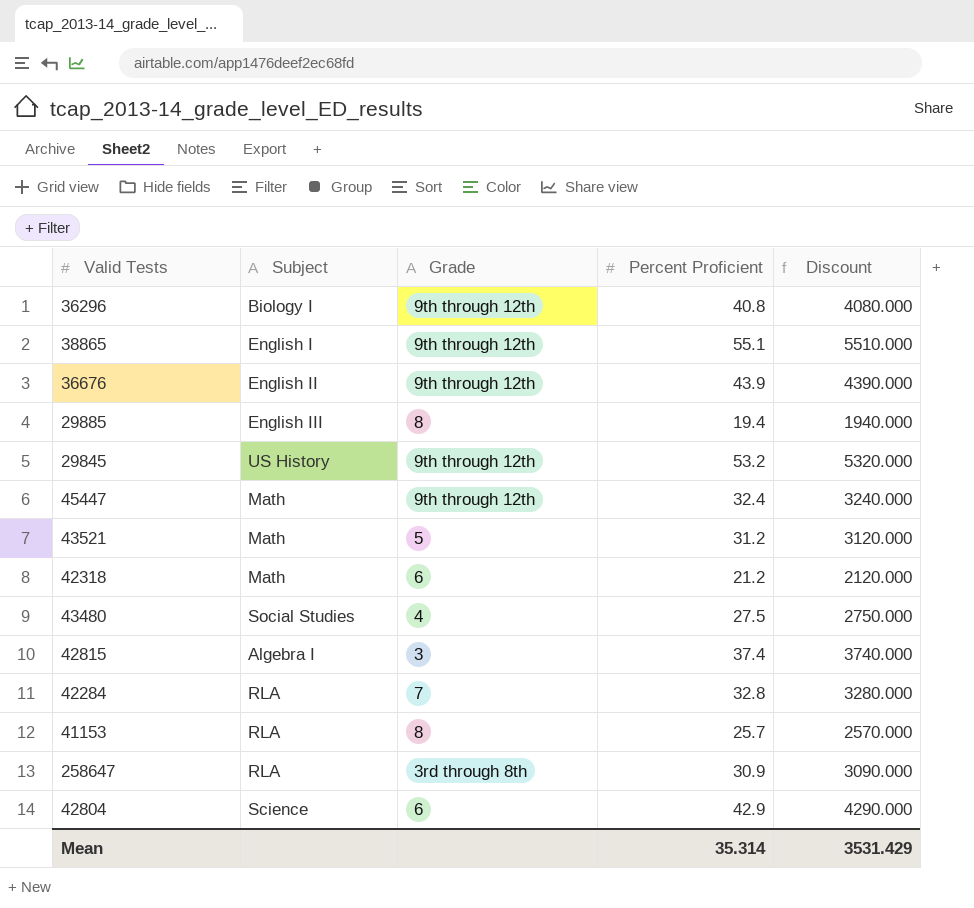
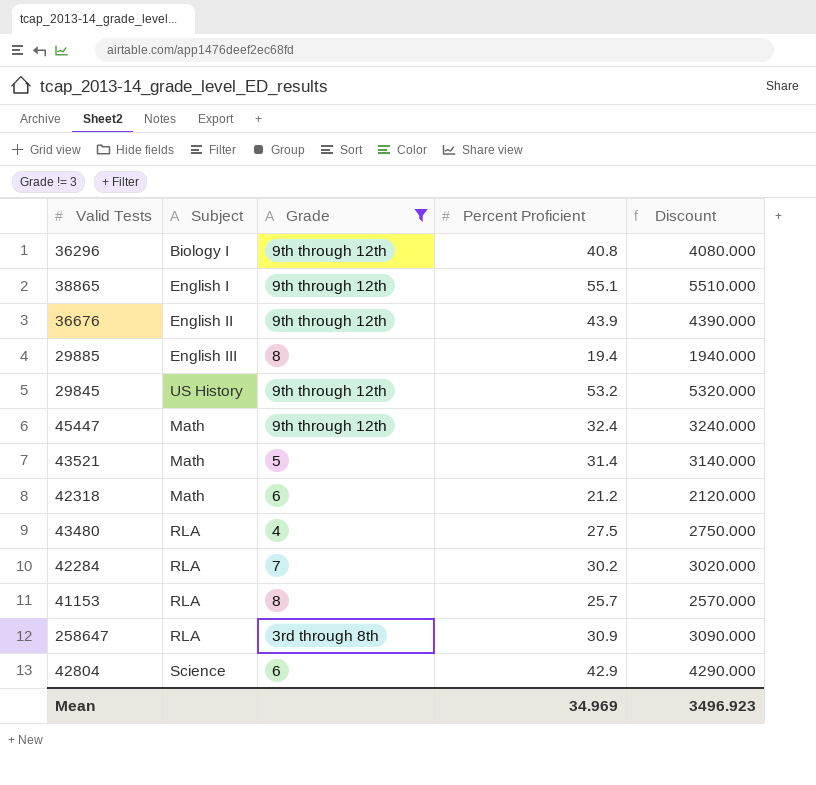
filter: none -> Grade != 3
43521 | Percent Proficient: 31.2 -> 31.4
43521 | Discount: 3120.000 -> 3140.000
43480 | Subject: Social Studies -> RLA
42284 | Percent Proficient: 32.8 -> 30.2
42284 | Discount: 3280.000 -> 3020.000
Mean | Percent Proficient: 35.314 -> 34.969
Mean | Discount: 3531.429 -> 3496.923

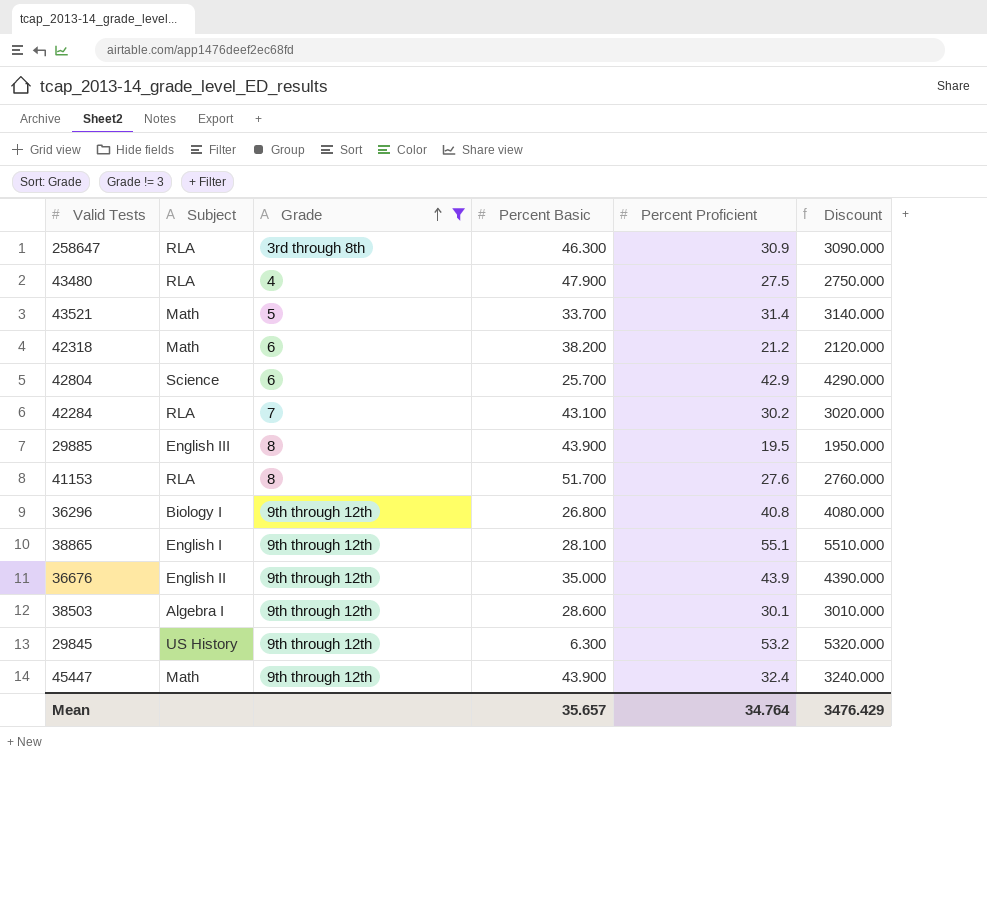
row order: none -> Grade ascending
column Percent Basic | position: none -> 4
29885 | Percent Proficient: 19.4 -> 19.5
29885 | Discount: 1940.000 -> 1950.000
41153 | Percent Proficient: 25.7 -> 27.6
41153 | Discount: 2570.000 -> 2760.000
row 38503: none -> Algebra I | 9th through 12th | 28.600 | 30.1 | 3010.000
Mean | Percent Proficient: 34.969 -> 34.764
Mean | Discount: 3496.923 -> 3476.429

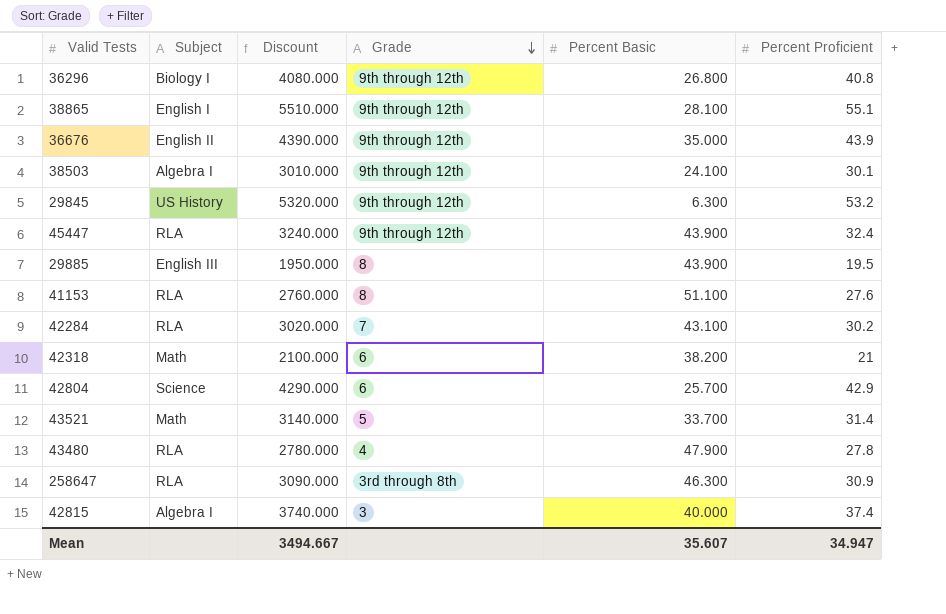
filter: Grade != 3 -> none
row order: Grade ascending -> Grade descending
column Discount | position: 6 -> 3
38503 | Percent Basic: 28.600 -> 24.100
45447 | Subject: Math -> RLA
41153 | Percent Basic: 51.700 -> 51.100
42318 | Discount: 2120.000 -> 2100.000
42318 | Percent Proficient: 21.2 -> 21
43480 | Discount: 2750.000 -> 2780.000
43480 | Percent Proficient: 27.5 -> 27.8
Mean | Discount: 3476.429 -> 3494.667
Mean | Percent Basic: 35.657 -> 35.607
Mean | Percent Proficient: 34.764 -> 34.947

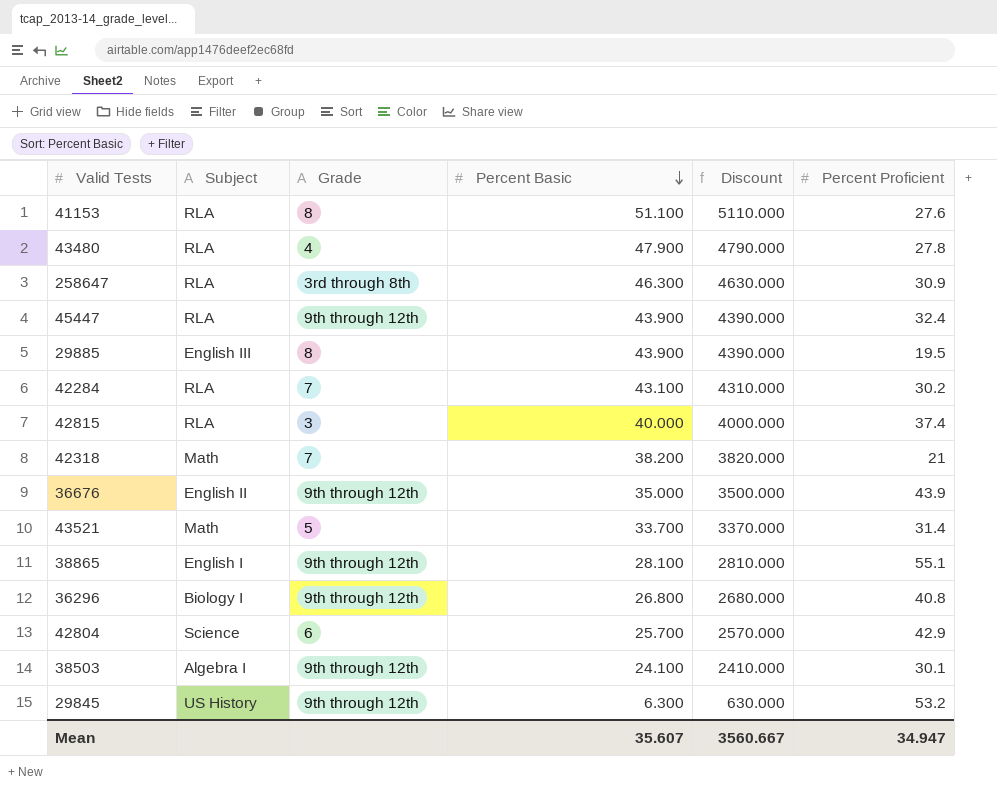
row order: Grade descending -> Percent Basic descending
column Discount | formula: [Percent Proficient] * 100 -> [Percent Basic] * 100
column Discount | position: 3 -> 5
42815 | Subject: Algebra I -> RLA
42318 | Grade: 6 -> 7
Mean | Discount: 3494.667 -> 3560.667

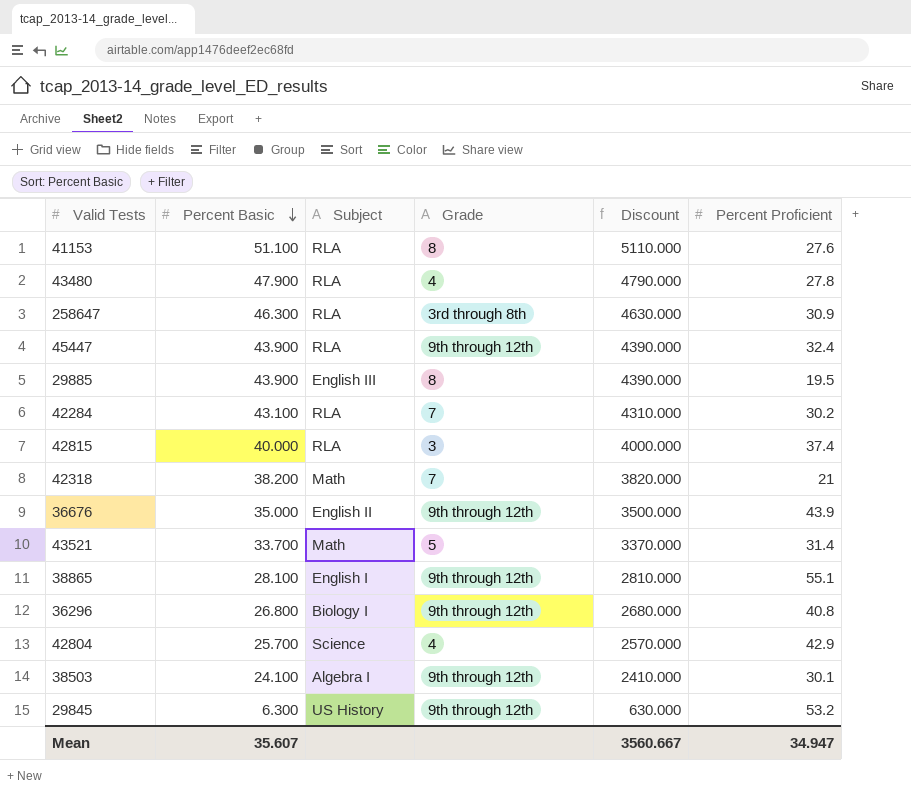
column Percent Basic | position: 4 -> 2
42804 | Grade: 6 -> 4

